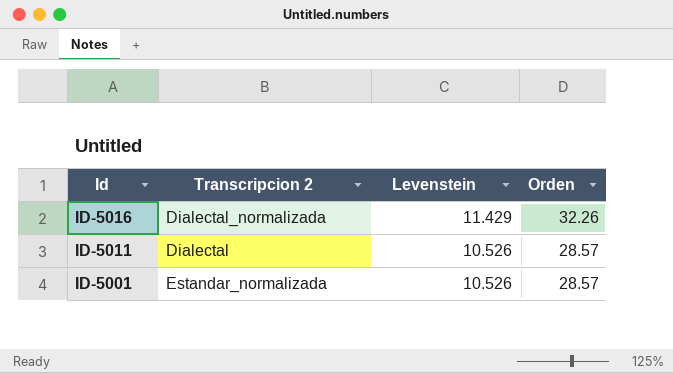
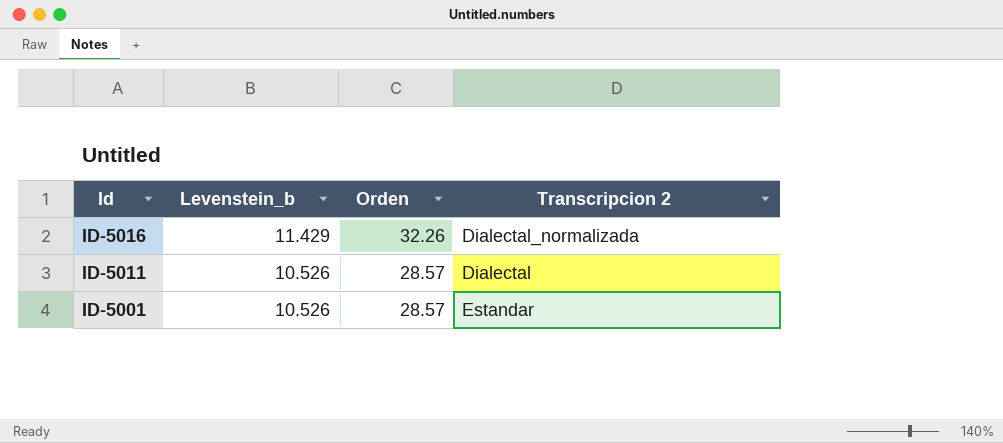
column name: Levenstein -> Levenstein_b
column Transcripcion 2 | position: 2 -> 4
ID-5001 | Transcripcion 2: Estandar_normalizada -> Estandar

